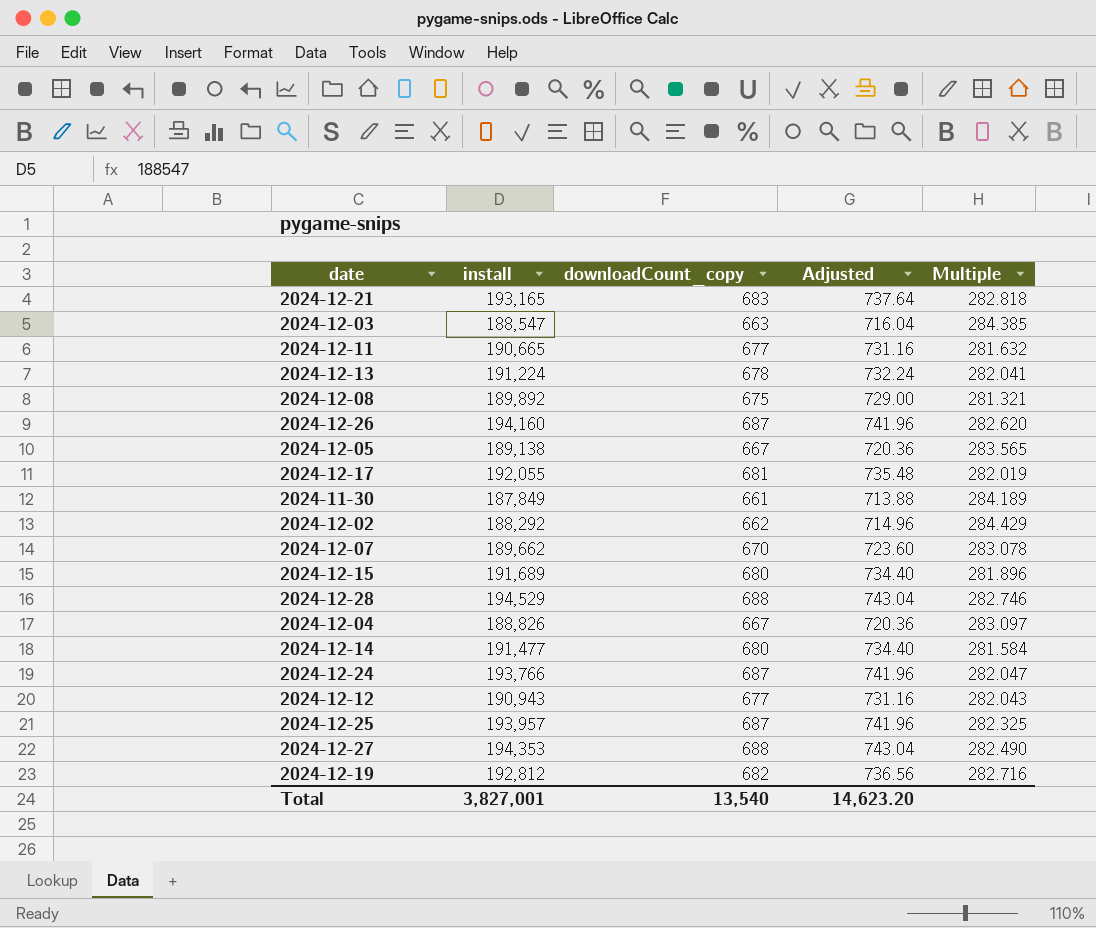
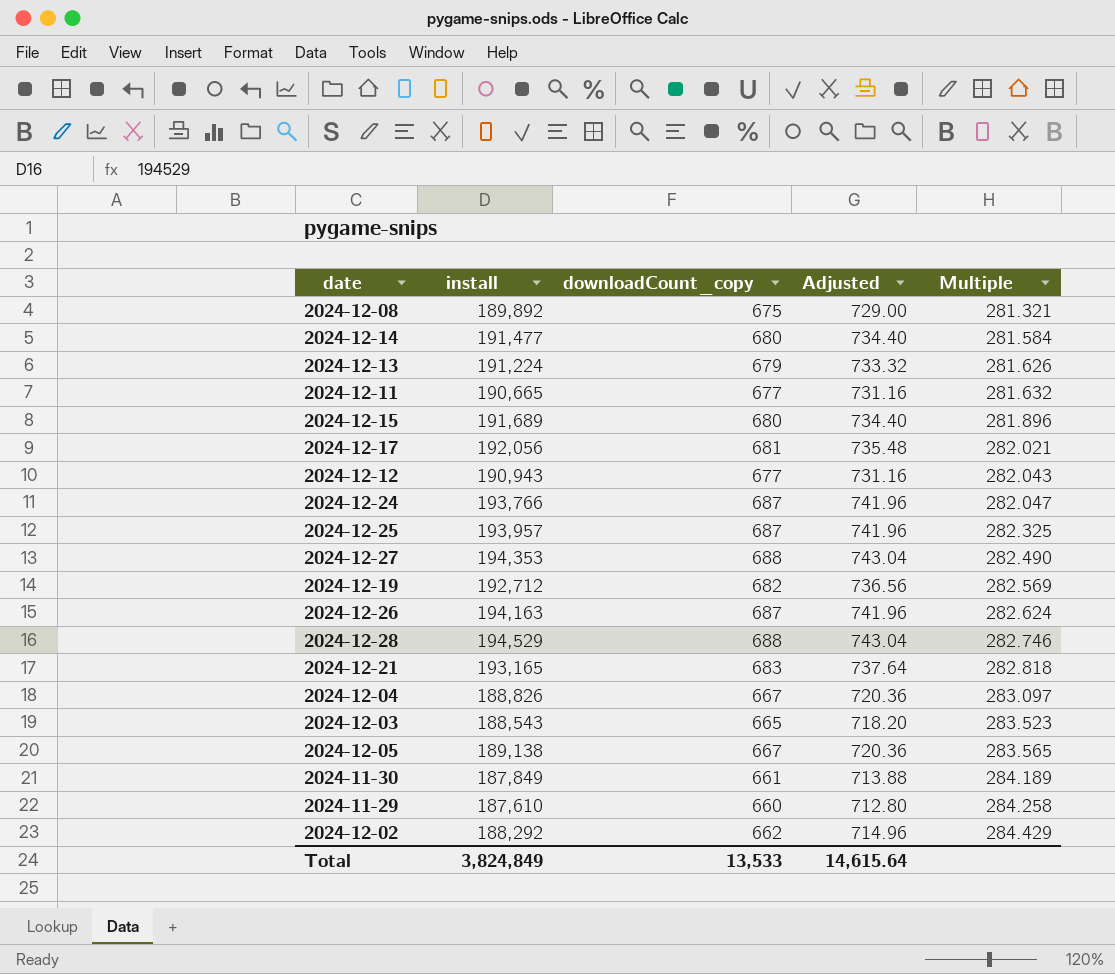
row order: none -> Multiple ascending
row 2024-12-07: 189,662 | 670 | 723.60 | 283.078 -> none
2024-12-13 | downloadCount_copy: 678 -> 679
2024-12-13 | Adjusted: 732.24 -> 733.32
2024-12-13 | Multiple: 282.041 -> 281.626
2024-12-17 | install: 192,055 -> 192,056
2024-12-17 | Multiple: 282.019 -> 282.021
2024-12-19 | install: 192,812 -> 192,712
2024-12-19 | Multiple: 282.716 -> 282.569
2024-12-26 | install: 194,160 -> 194,163
2024-12-26 | Multiple: 282.620 -> 282.624
2024-12-03 | install: 188,547 -> 188,543
2024-12-03 | downloadCount_copy: 663 -> 665
2024-12-03 | Adjusted: 716.04 -> 718.20
2024-12-03 | Multiple: 284.385 -> 283.523
row 2024-11-29: none -> 187,610 | 660 | 712.80 | 284.258
Total | install: 3,827,001 -> 3,824,849
Total | downloadCount_copy: 13,540 -> 13,533
Total | Adjusted: 14,623.20 -> 14,615.64

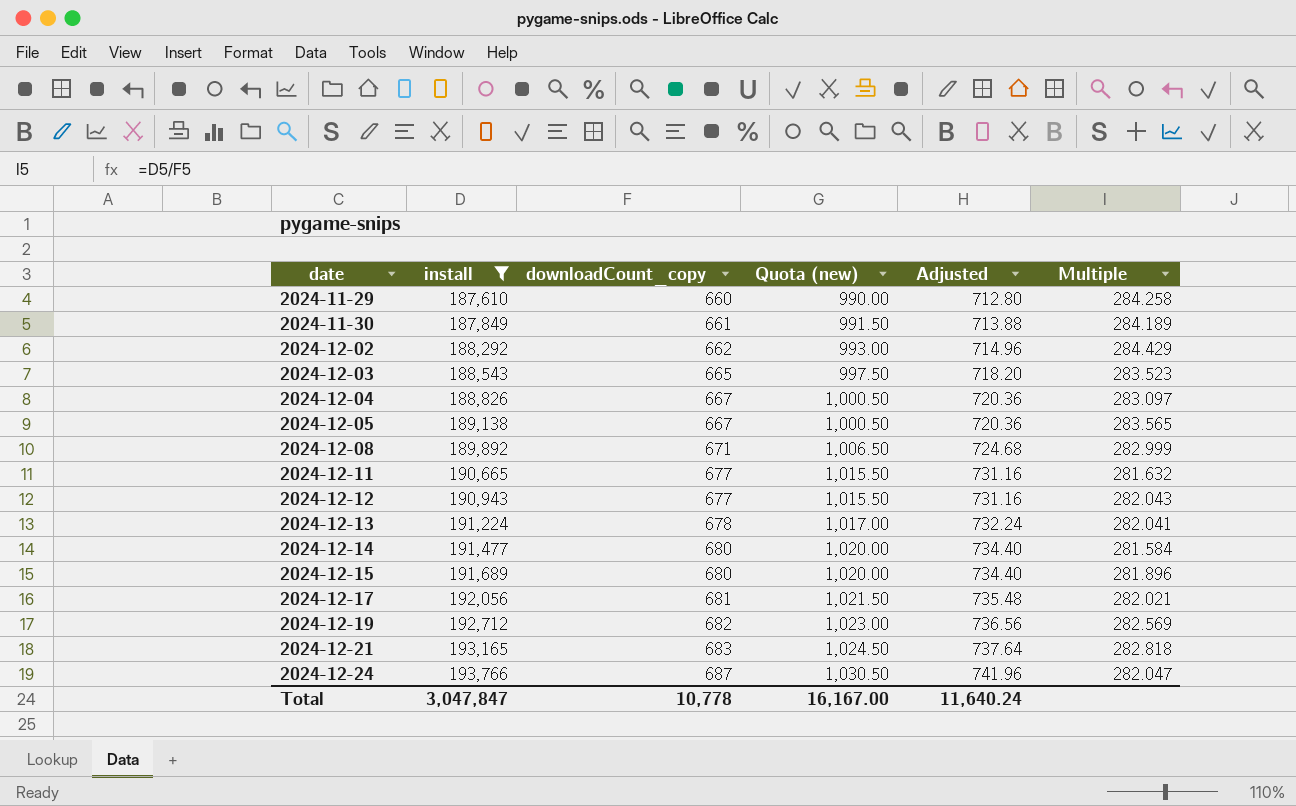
filter: none -> install <= 193,766
row order: Multiple ascending -> date ascending
column Quota (new) | formula: none -> [downloadCount_copy] * 1.5
2024-12-08 | downloadCount_copy: 675 -> 671
2024-12-08 | Adjusted: 729.00 -> 724.68
2024-12-08 | Multiple: 281.321 -> 282.999
2024-12-13 | downloadCount_copy: 679 -> 678
2024-12-13 | Adjusted: 733.32 -> 732.24
2024-12-13 | Multiple: 281.626 -> 282.041
Total | install: 3,824,849 -> 3,047,847
Total | downloadCount_copy: 13,533 -> 10,778
Total | Adjusted: 14,615.64 -> 11,640.24

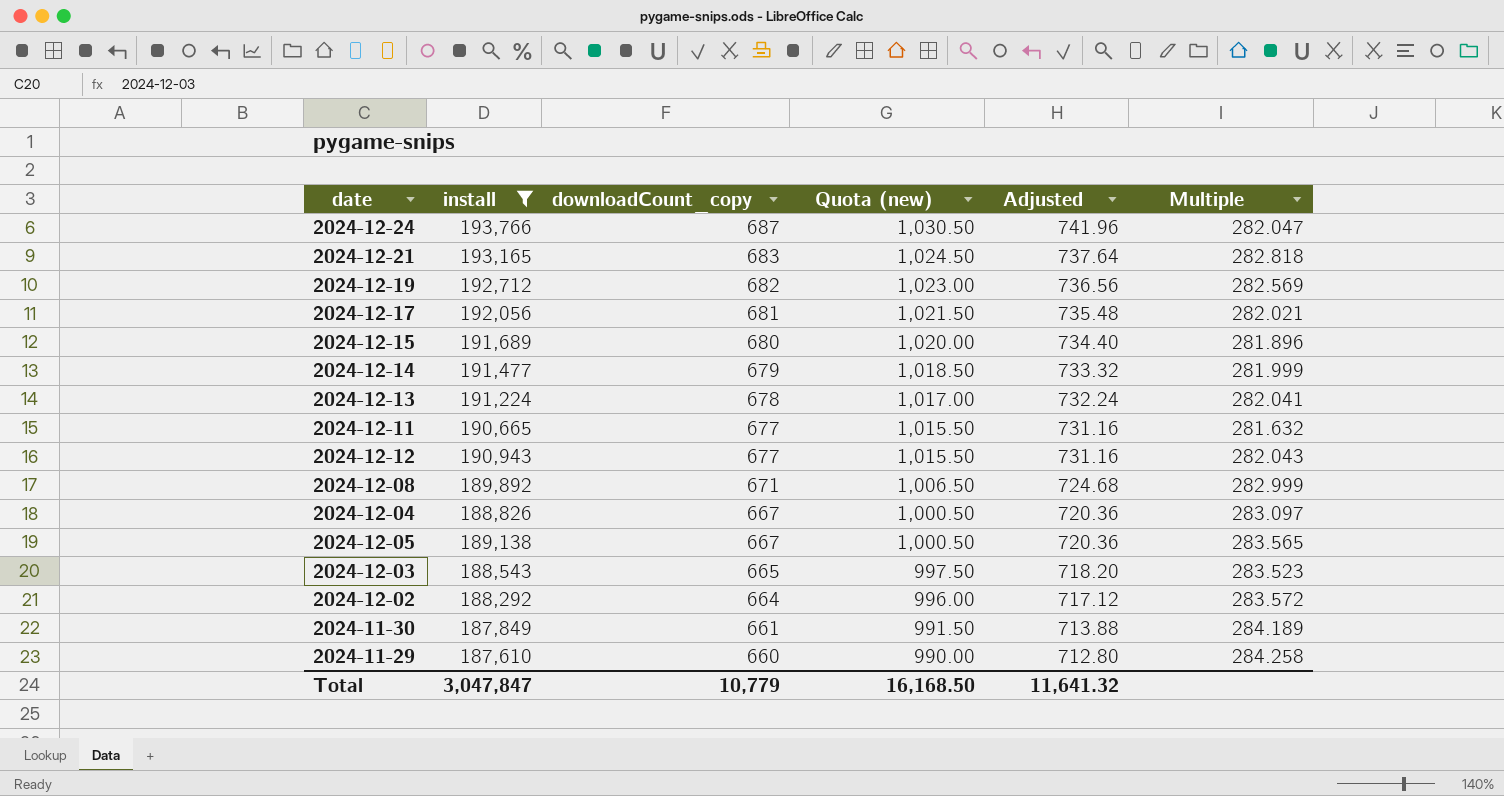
row order: date ascending -> downloadCount_copy descending
2024-12-14 | downloadCount_copy: 680 -> 679
2024-12-14 | Quota (new): 1,020.00 -> 1,018.50
2024-12-14 | Adjusted: 734.40 -> 733.32
2024-12-14 | Multiple: 281.584 -> 281.999
2024-12-02 | downloadCount_copy: 662 -> 664
2024-12-02 | Quota (new): 993.00 -> 996.00
2024-12-02 | Adjusted: 714.96 -> 717.12
2024-12-02 | Multiple: 284.429 -> 283.572
Total | downloadCount_copy: 10,778 -> 10,779
Total | Quota (new): 16,167.00 -> 16,168.50
Total | Adjusted: 11,640.24 -> 11,641.32

